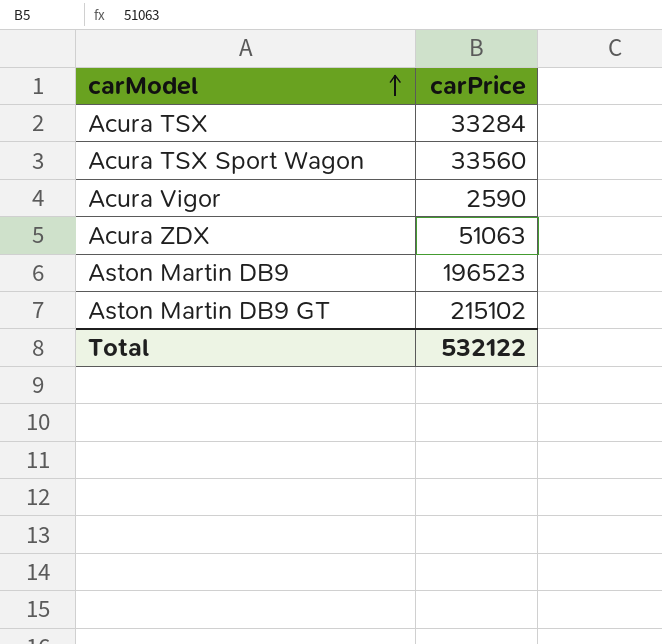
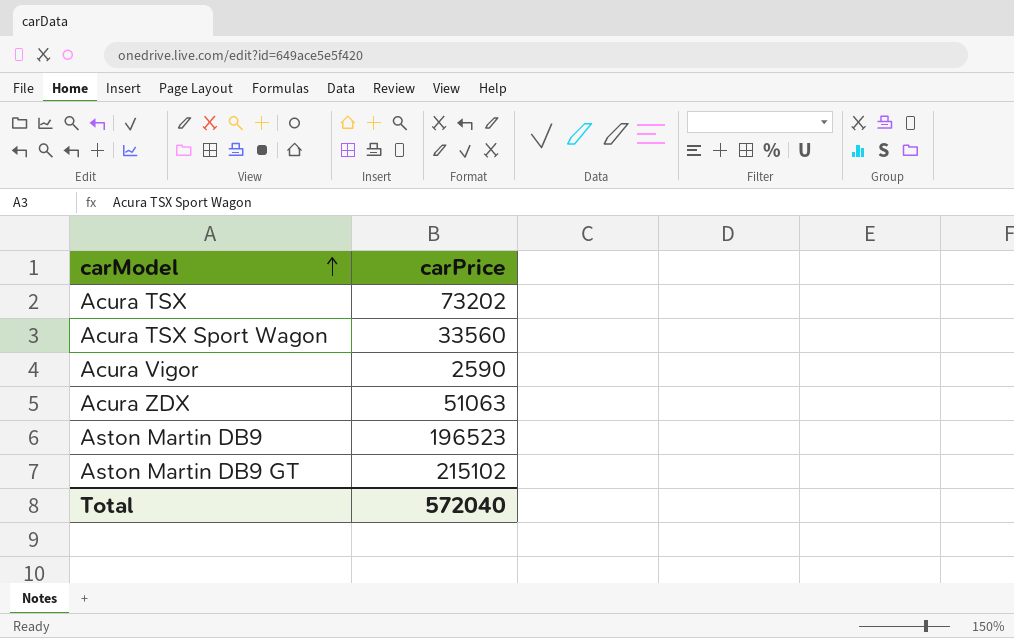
Acura TSX | carPrice: 33284 -> 73202
Total | carPrice: 532122 -> 572040

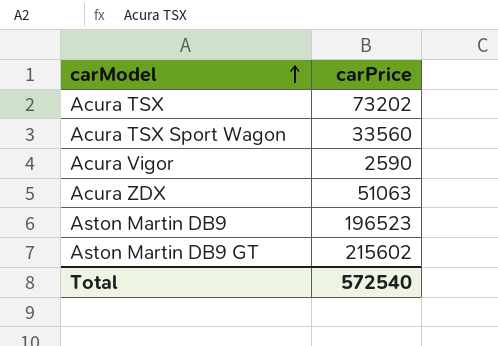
Aston Martin DB9 GT | carPrice: 215102 -> 215602
Total | carPrice: 572040 -> 572540

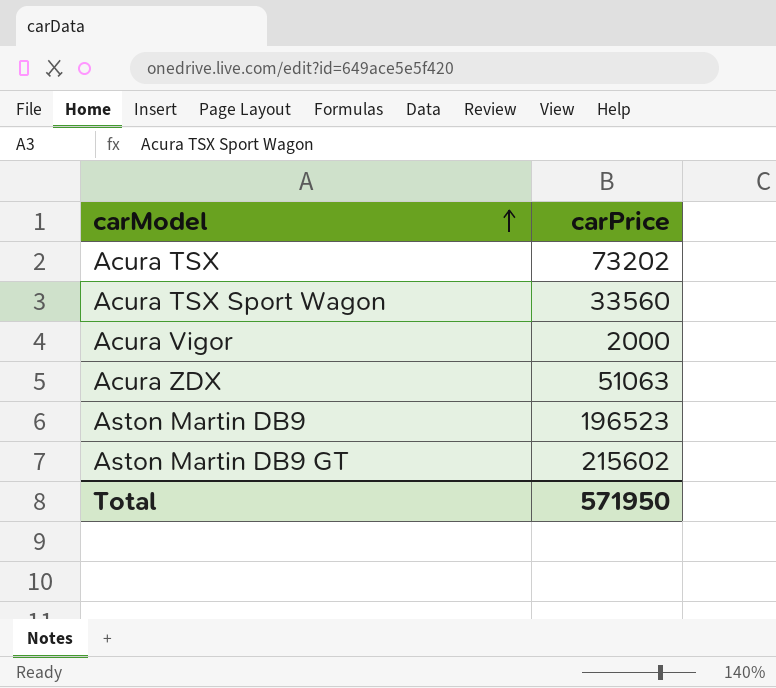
Acura Vigor | carPrice: 2590 -> 2000
Total | carPrice: 572540 -> 571950

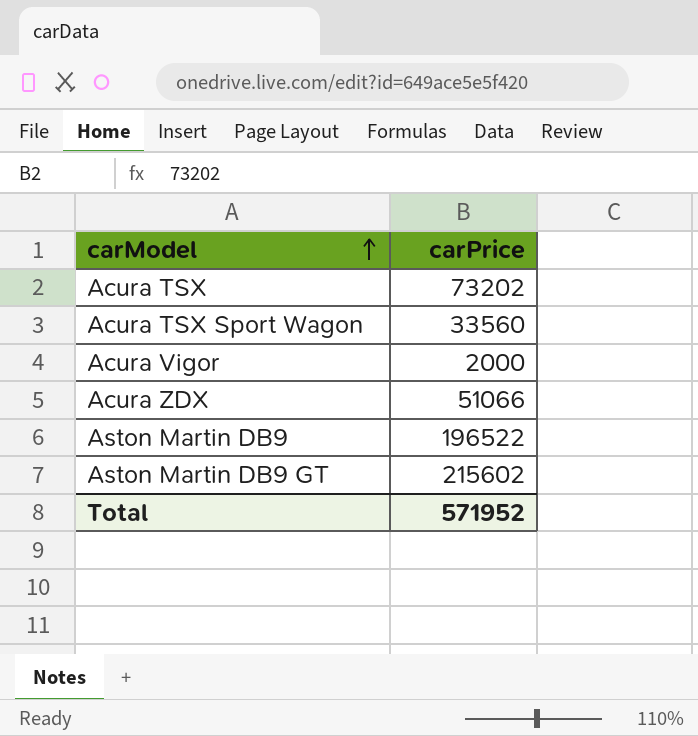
Acura ZDX | carPrice: 51063 -> 51066
Aston Martin DB9 | carPrice: 196523 -> 196522
Total | carPrice: 571950 -> 571952

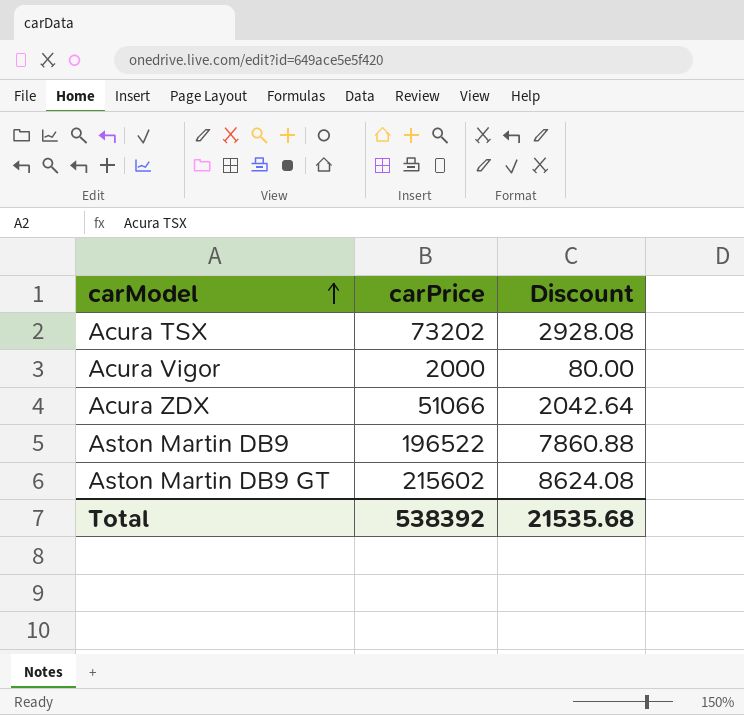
column Discount | formula: none -> [carPrice] * 0.04
row Acura TSX Sport Wagon: 33560 -> none
Total | carPrice: 571952 -> 538392

